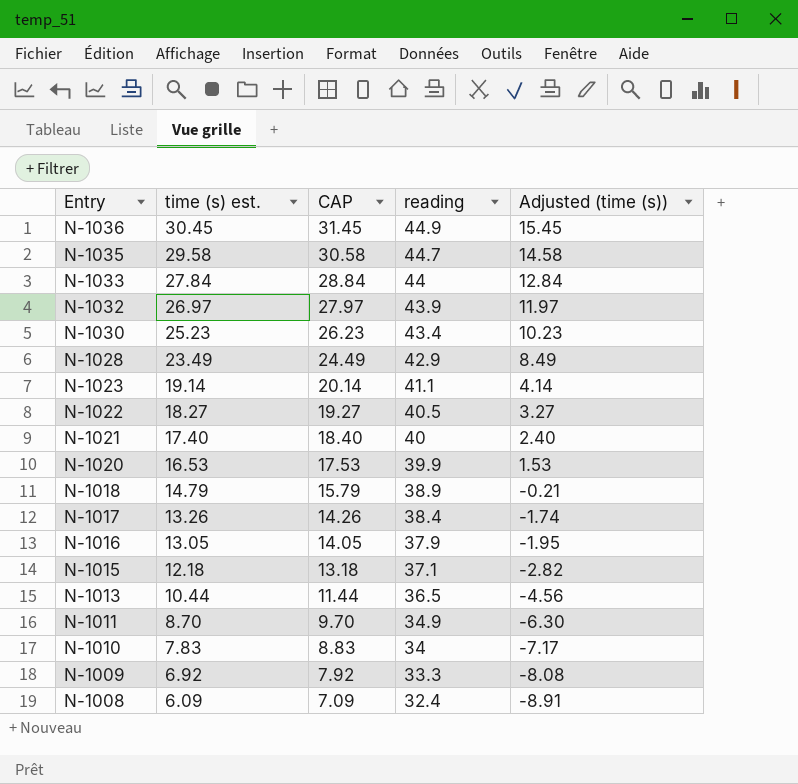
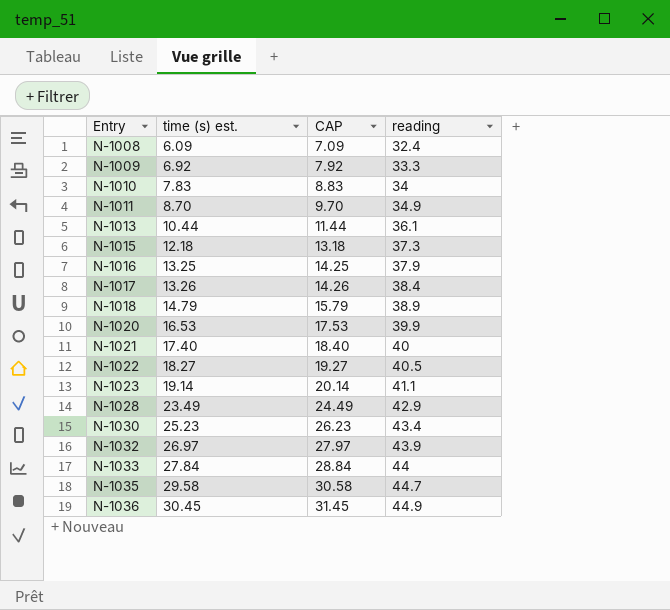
row order: Entry descending -> Entry ascending
column Adjusted (time (s)) | formula: [time (s) est.] - 15 -> none
N-1013 | reading: 36.5 -> 36.1
N-1015 | reading: 37.1 -> 37.3
N-1016 | time (s) est.: 13.05 -> 13.25
N-1016 | CAP: 14.05 -> 14.25

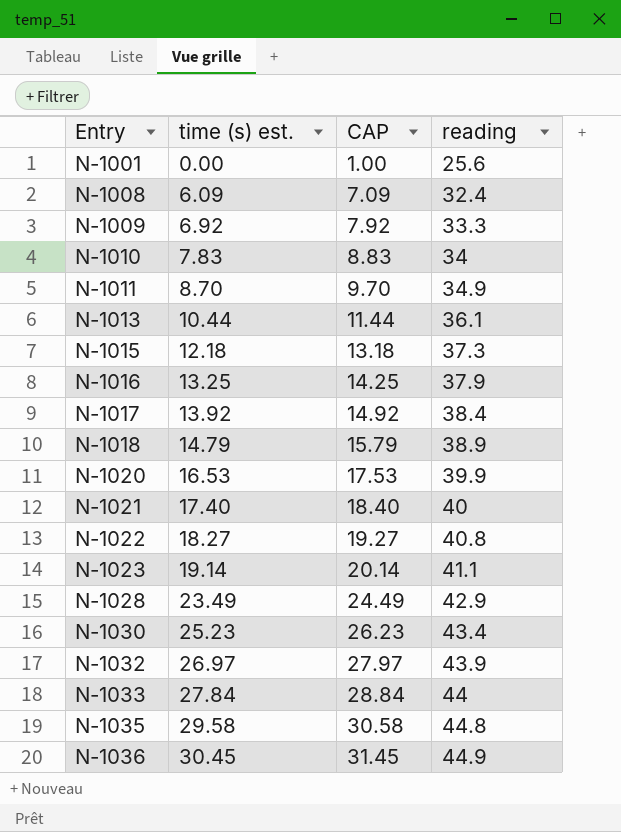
row N-1001: none -> 0.00 | 1.00 | 25.6
N-1017 | time (s) est.: 13.26 -> 13.92
N-1017 | CAP: 14.26 -> 14.92
N-1022 | reading: 40.5 -> 40.8
N-1035 | reading: 44.7 -> 44.8

